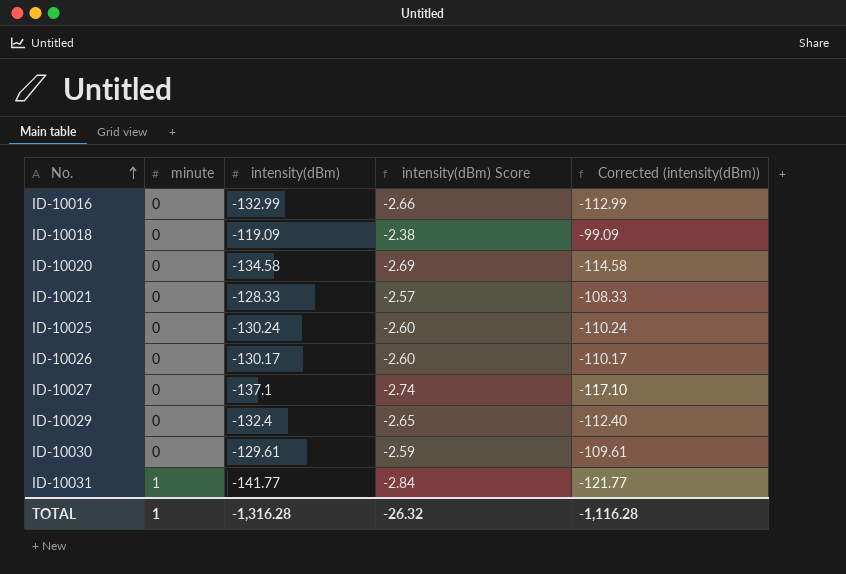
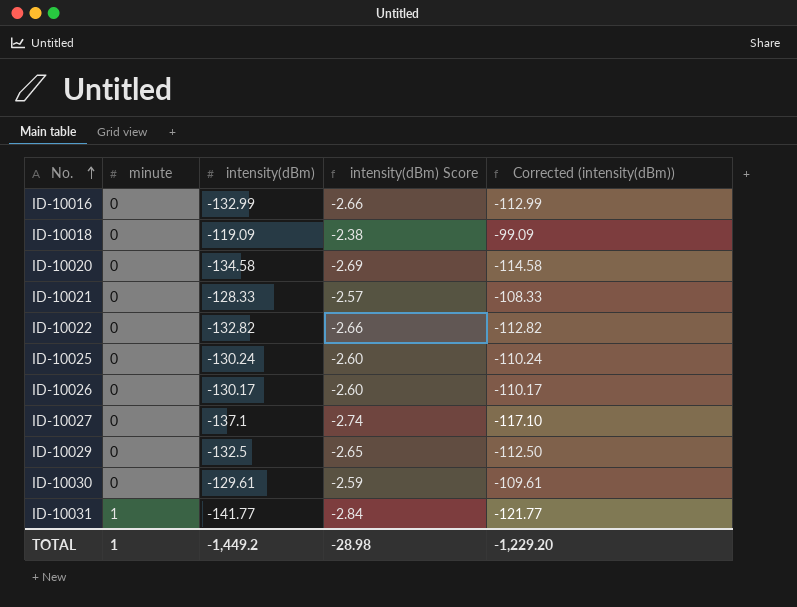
row ID-10022: none -> 0 | -132.82 | -2.66 | -112.82
ID-10029 | intensity(dBm): -132.4 -> -132.5
ID-10029 | Corrected (intensity(dBm)): -112.40 -> -112.50
TOTAL | intensity(dBm): -1,316.28 -> -1,449.2
TOTAL | intensity(dBm) Score: -26.32 -> -28.98
TOTAL | Corrected (intensity(dBm)): -1,116.28 -> -1,229.20

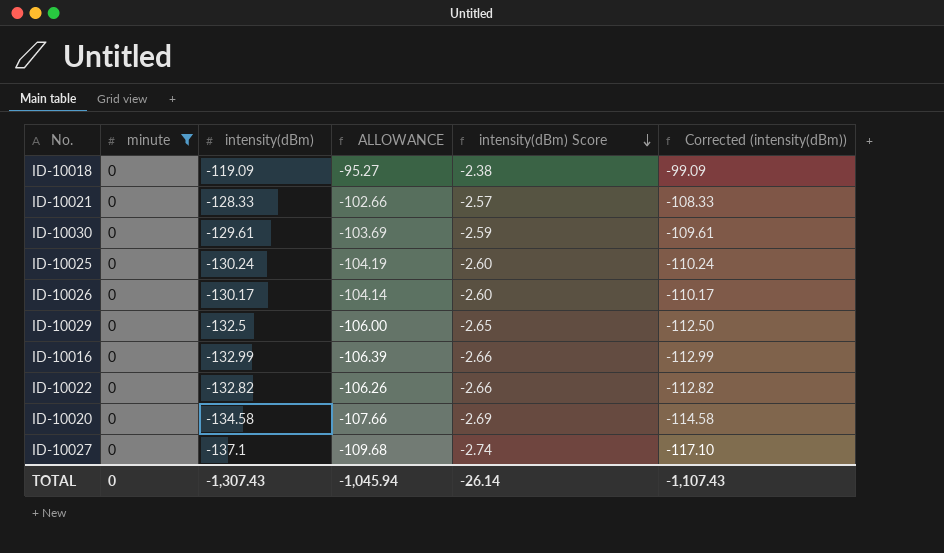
filter: none -> minute = 0
row order: No. ascending -> intensity(dBm) Score descending
column ALLOWANCE | formula: none -> [intensity(dBm)] * 0.8
TOTAL | minute: 1 -> 0
TOTAL | intensity(dBm): -1,449.2 -> -1,307.43
TOTAL | intensity(dBm) Score: -28.98 -> -26.14
TOTAL | Corrected (intensity(dBm)): -1,229.20 -> -1,107.43

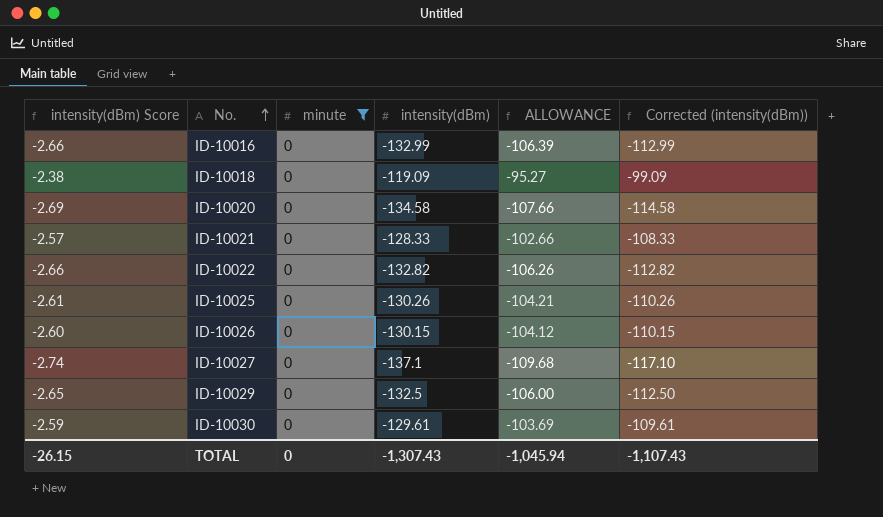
row order: intensity(dBm) Score descending -> No. ascending
column intensity(dBm) Score | position: 5 -> 1
ID-10025 | intensity(dBm) Score: -2.60 -> -2.61
ID-10025 | intensity(dBm): -130.24 -> -130.26
ID-10025 | ALLOWANCE: -104.19 -> -104.21
ID-10025 | Corrected (intensity(dBm)): -110.24 -> -110.26
ID-10026 | intensity(dBm): -130.17 -> -130.15
ID-10026 | ALLOWANCE: -104.14 -> -104.12
ID-10026 | Corrected (intensity(dBm)): -110.17 -> -110.15
TOTAL | intensity(dBm) Score: -26.14 -> -26.15

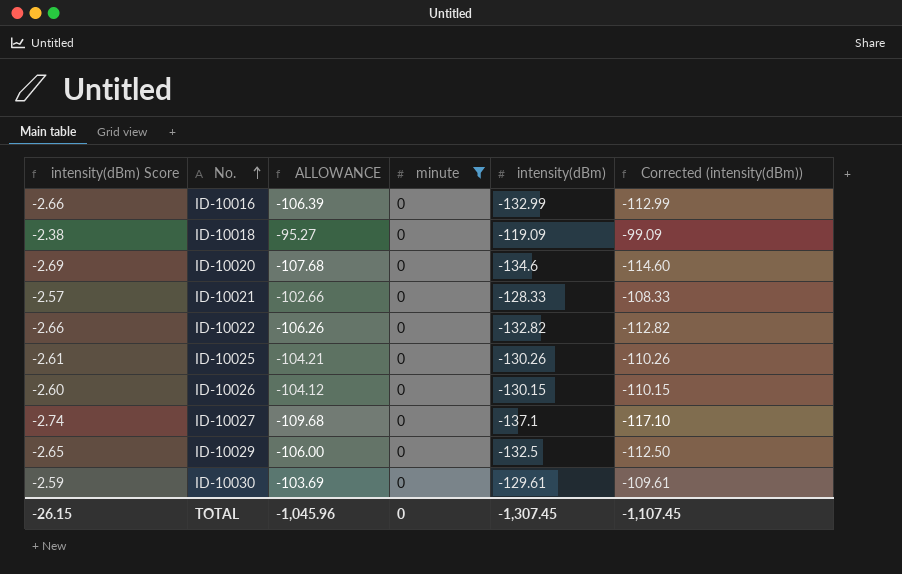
column ALLOWANCE | position: 5 -> 3
ID-10020 | ALLOWANCE: -107.66 -> -107.68
ID-10020 | intensity(dBm): -134.58 -> -134.6
ID-10020 | Corrected (intensity(dBm)): -114.58 -> -114.60
TOTAL | ALLOWANCE: -1,045.94 -> -1,045.96
TOTAL | intensity(dBm): -1,307.43 -> -1,307.45
TOTAL | Corrected (intensity(dBm)): -1,107.43 -> -1,107.45

